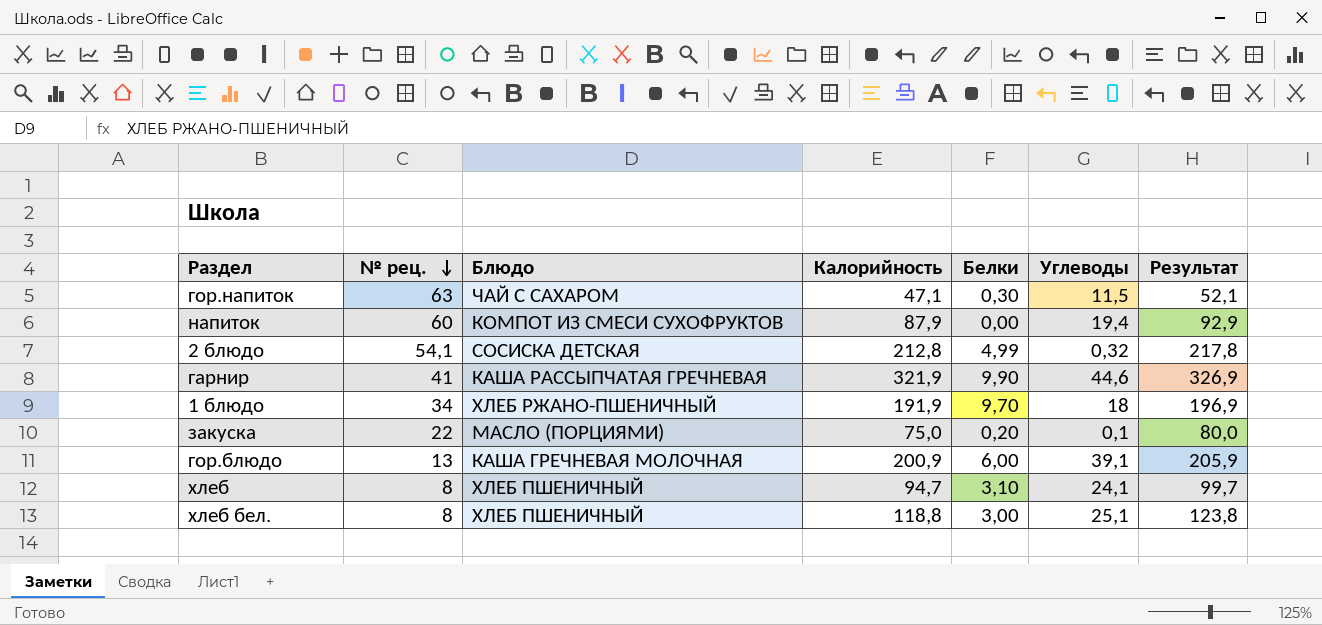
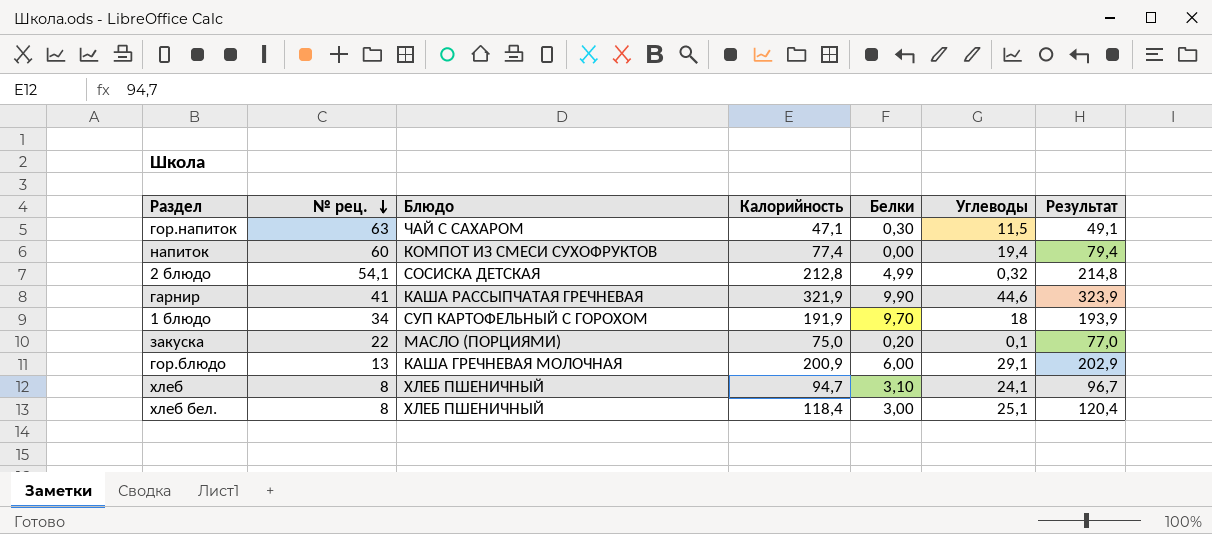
column Результат | formula: [Калорийность] + 5 -> [Калорийность] + 2
напиток | Калорийность: 87,9 -> 77,4
1 блюдо | Блюдо: ХЛЕБ РЖАНО-ПШЕНИЧНЫЙ -> СУП КАРТОФЕЛЬНЫЙ С ГОРОХОМ
гор.блюдо | Углеводы: 39,1 -> 29,1
хлеб бел. | Калорийность: 118,8 -> 118,4

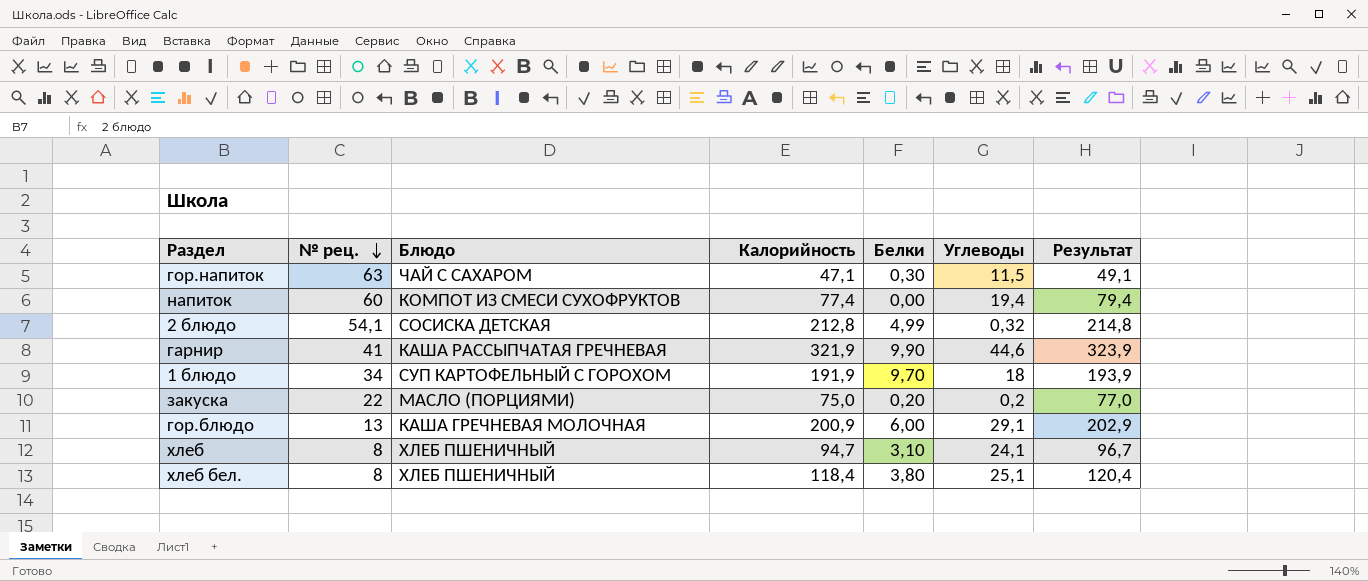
закуска | Углеводы: 0,1 -> 0,2
хлеб бел. | Белки: 3,00 -> 3,80

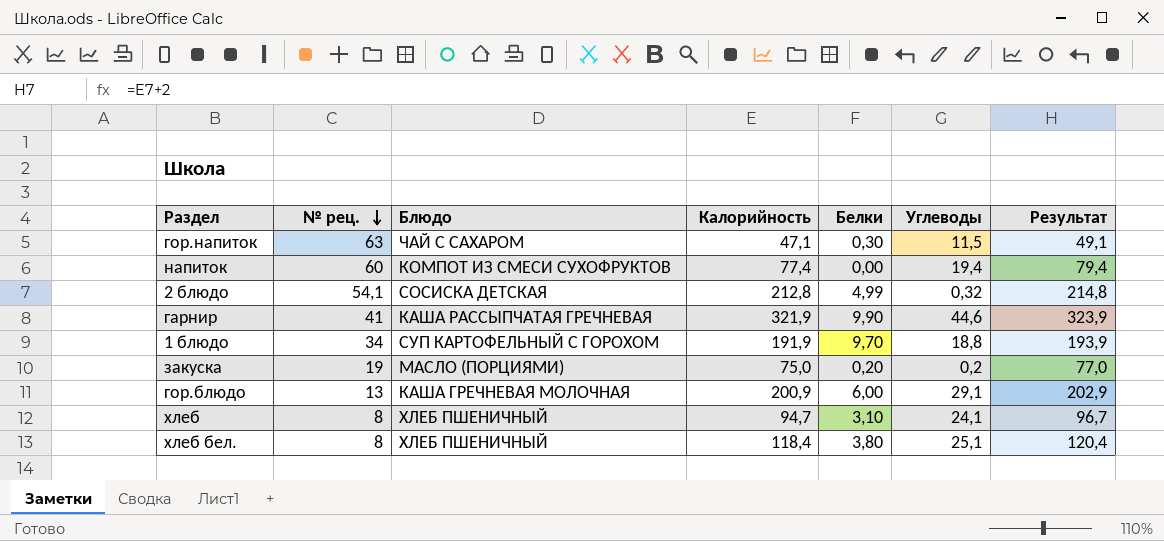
1 блюдо | Углеводы: 18 -> 18,8
закуска | № рец.: 22 -> 19

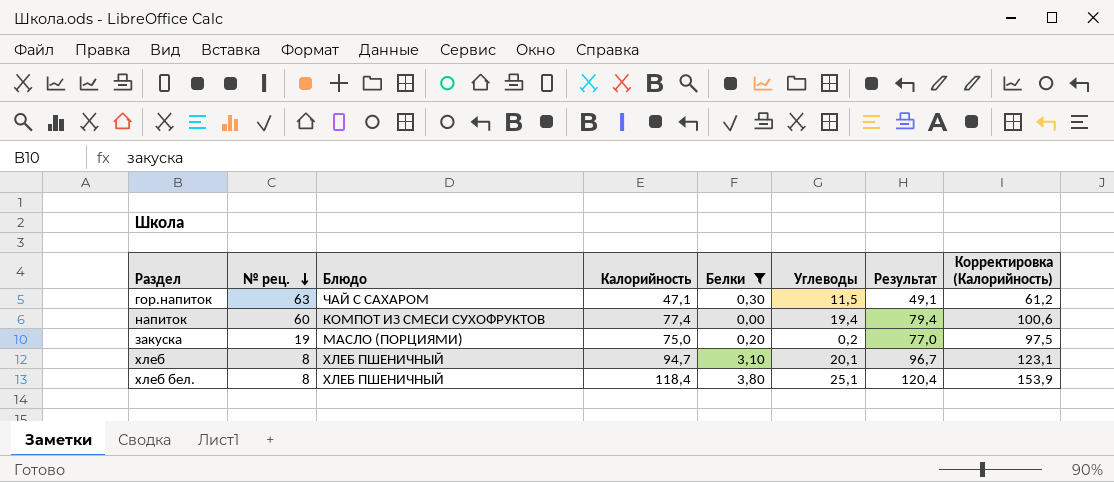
filter: none -> Белки <= 3,80
column Корректировка (Калорийность) | formula: none -> [Калорийность] * 1,3
хлеб | Углеводы: 24,1 -> 20,1

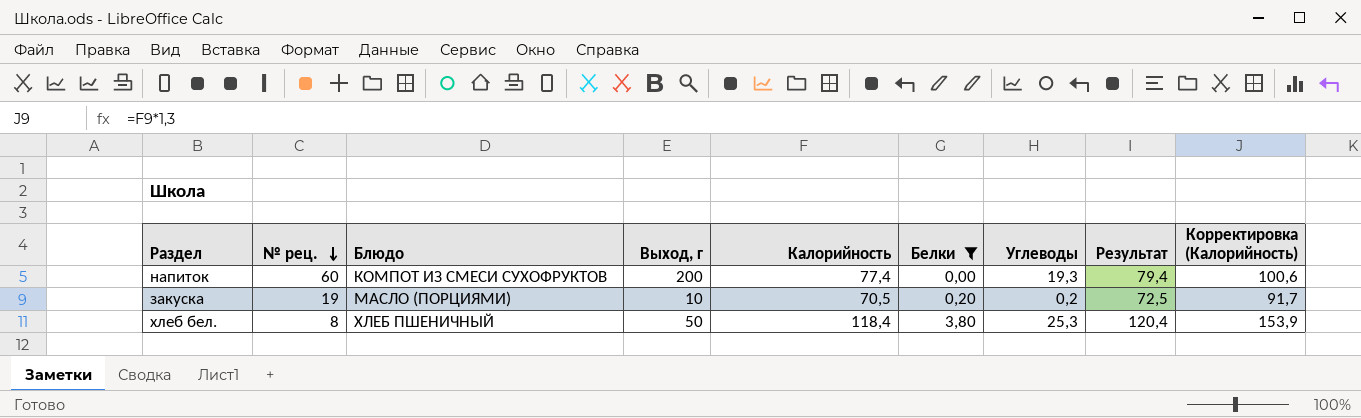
column Выход, г | position: none -> 4
row гор.напиток: 63 | ЧАЙ С САХАРОМ | 47,1 | 0,30 | 11,5 | 49,1 | 61,2 -> none
row хлеб: 8 | ХЛЕБ ПШЕНИЧНЫЙ | 94,7 | 3,10 | 20,1 | 96,7 | 123,1 -> none
напиток | Углеводы: 19,4 -> 19,3
закуска | Калорийность: 75,0 -> 70,5
закуска | Результат: 77,0 -> 72,5
закуска | Корректировка (Калорийность): 97,5 -> 91,7
хлеб бел. | Углеводы: 25,1 -> 25,3

